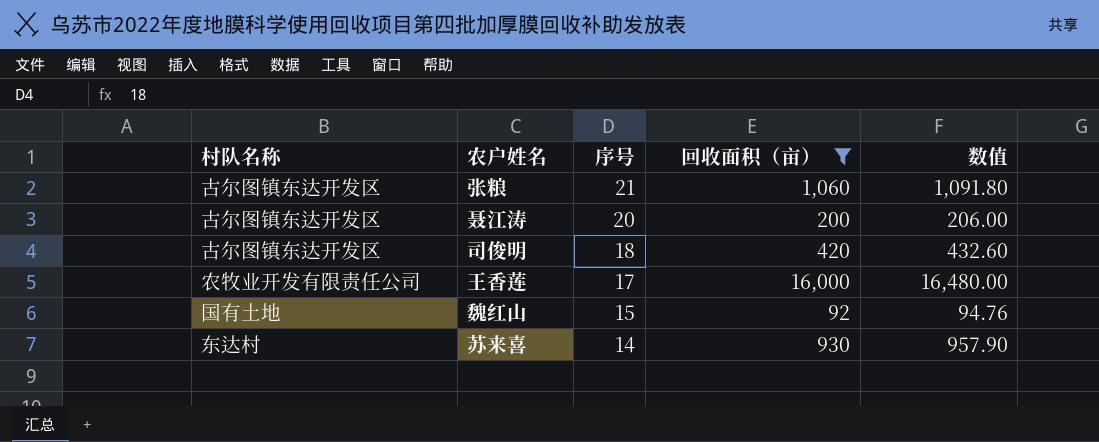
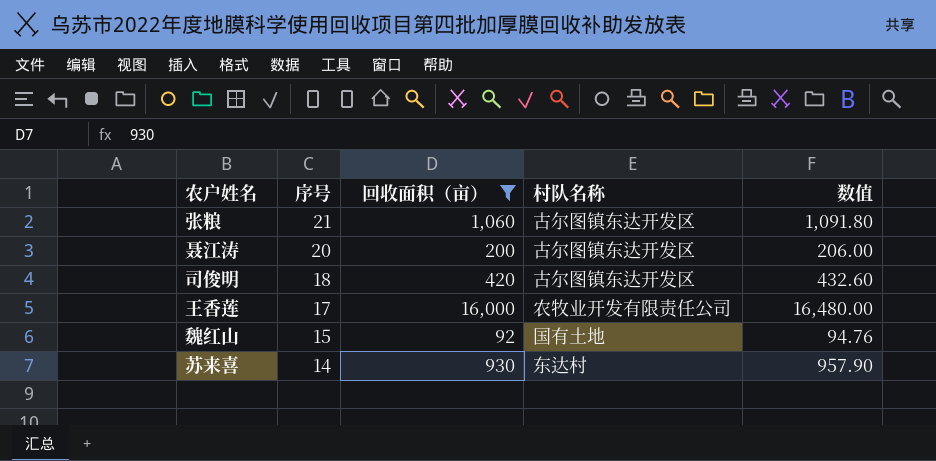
column 村队名称 | position: 1 -> 4

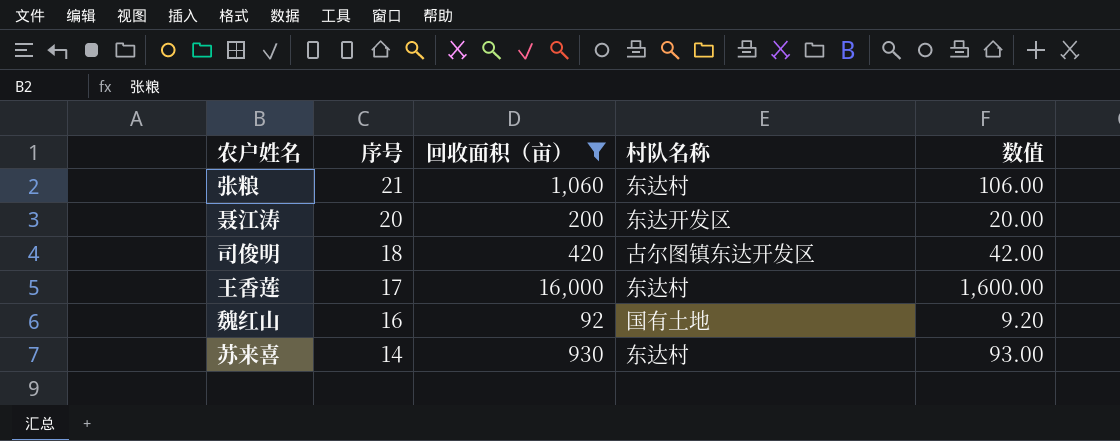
column 数值 | formula: [回收面积（亩）] * 1.03 -> [回收面积（亩）] * 0.1
张粮 | 村队名称: 古尔图镇东达开发区 -> 东达村
聂江涛 | 村队名称: 古尔图镇东达开发区 -> 东达开发区
王香莲 | 村队名称: 农牧业开发有限责任公司 -> 东达村
魏红山 | 序号: 15 -> 16

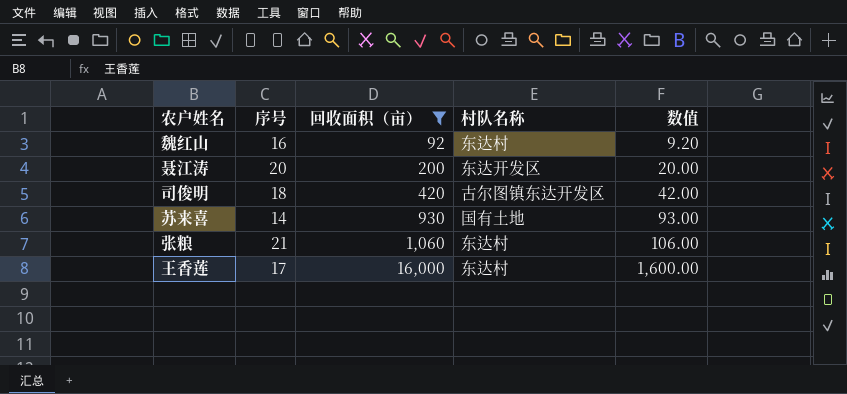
row order: 序号 descending -> 回收面积（亩） ascending
魏红山 | 村队名称: 国有土地 -> 东达村
苏来喜 | 村队名称: 东达村 -> 国有土地

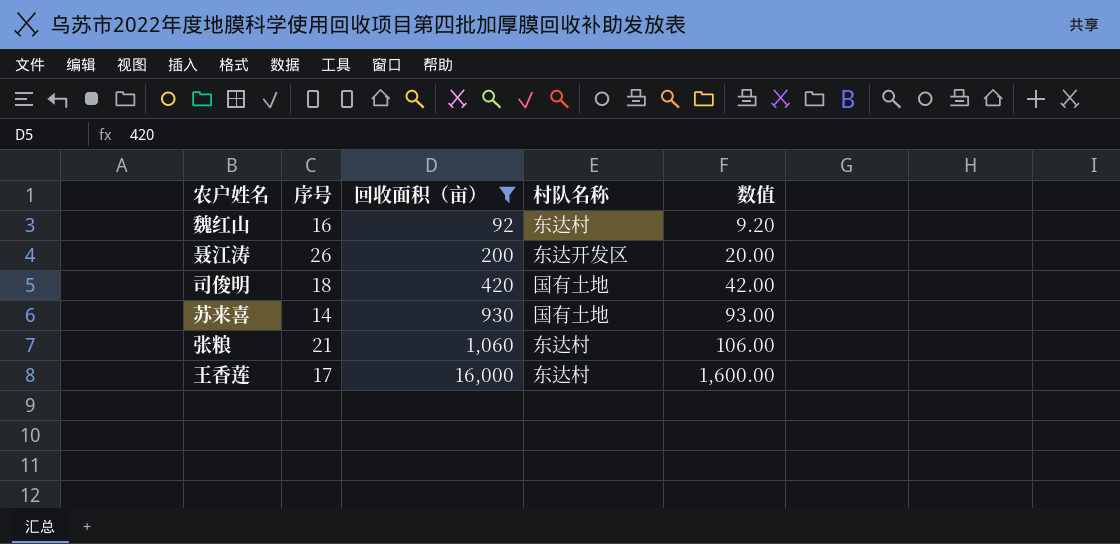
聂江涛 | 序号: 20 -> 26
司俊明 | 村队名称: 古尔图镇东达开发区 -> 国有土地

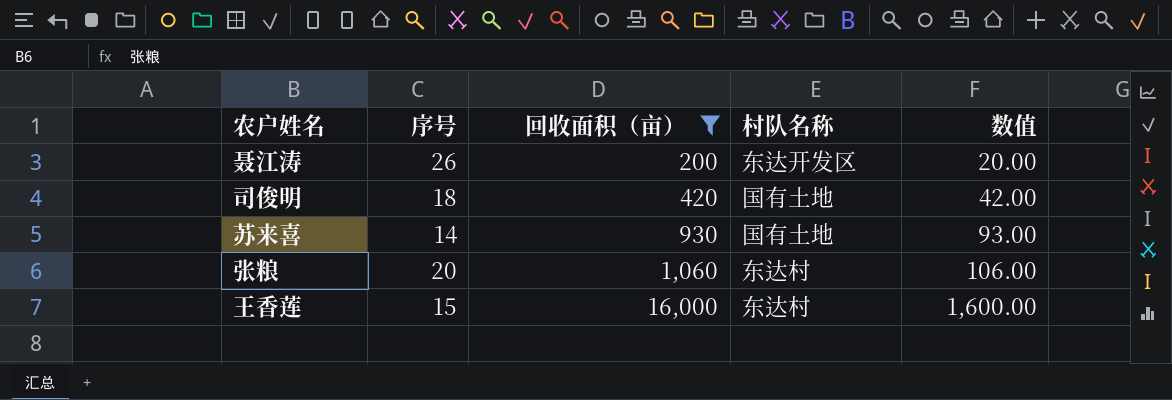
row 魏红山: 16 | 92 | 东达村 | 9.20 -> none
张粮 | 序号: 21 -> 20
王香莲 | 序号: 17 -> 15

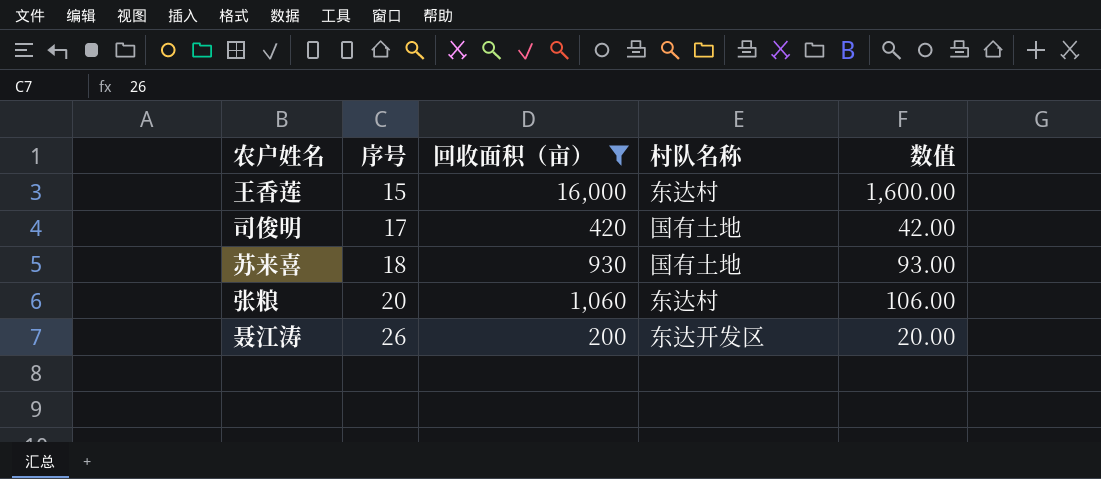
row order: 回收面积（亩） ascending -> 序号 ascending
司俊明 | 序号: 18 -> 17
苏来喜 | 序号: 14 -> 18

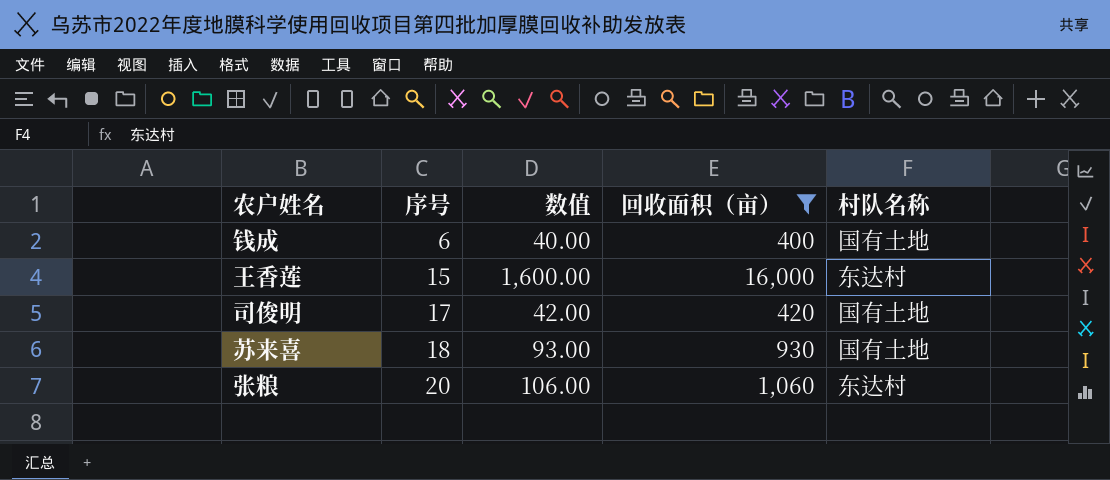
column 数值 | position: 5 -> 3
row 聂江涛: 26 | 200 | 东达开发区 | 20.00 -> none
row 钱成: none -> 6 | 40.00 | 400 | 国有土地

